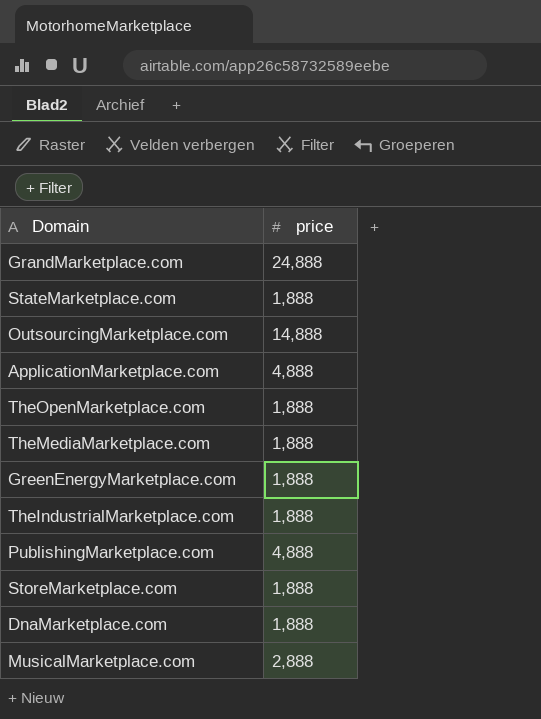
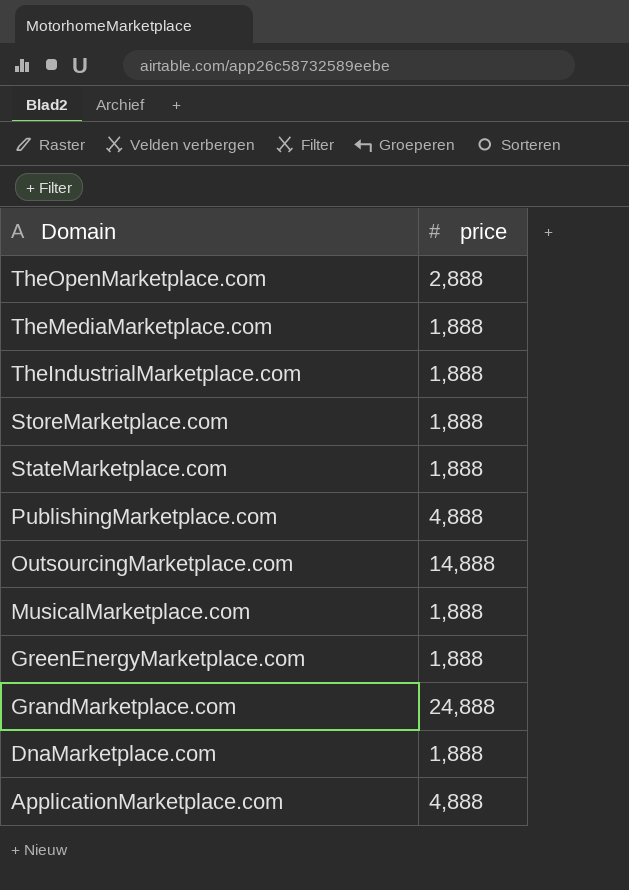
row order: none -> Domain descending
TheOpenMarketplace.com | price: 1,888 -> 2,888
MusicalMarketplace.com | price: 2,888 -> 1,888

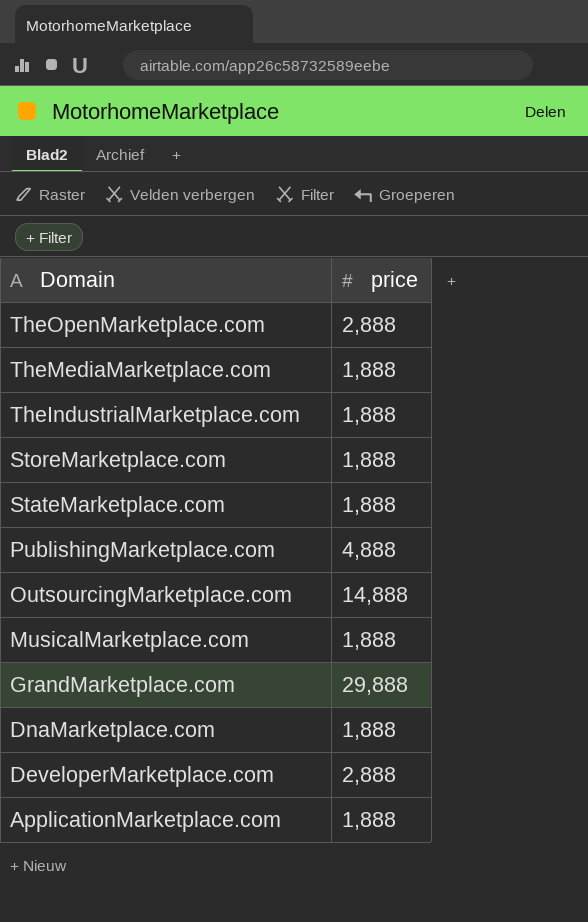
row GreenEnergyMarketplace.com: 1,888 -> none
GrandMarketplace.com | price: 24,888 -> 29,888
row DeveloperMarketplace.com: none -> 2,888
ApplicationMarketplace.com | price: 4,888 -> 1,888

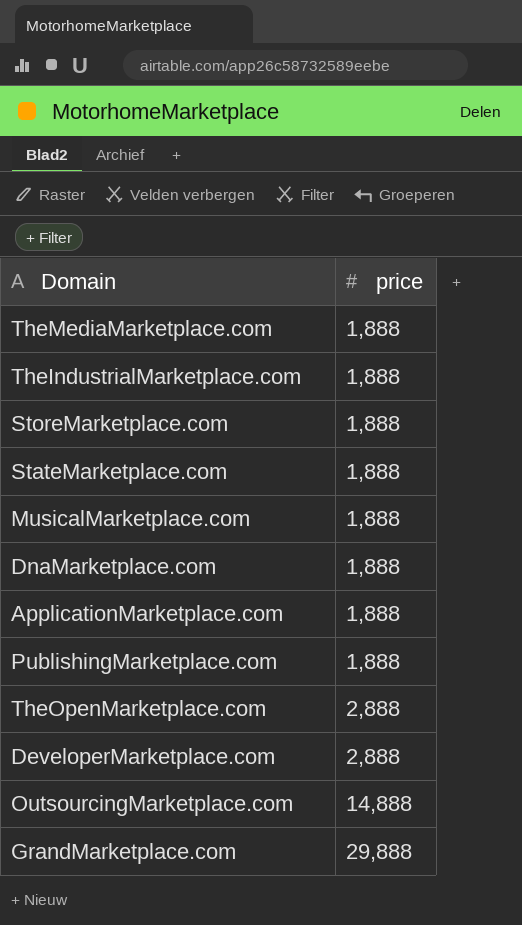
row order: Domain descending -> price ascending
PublishingMarketplace.com | price: 4,888 -> 1,888

